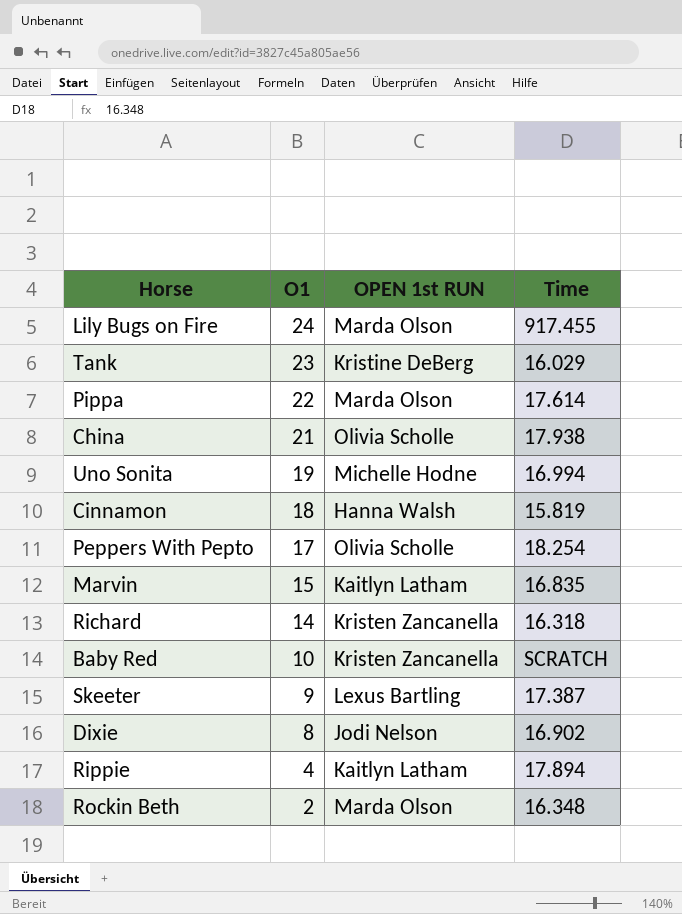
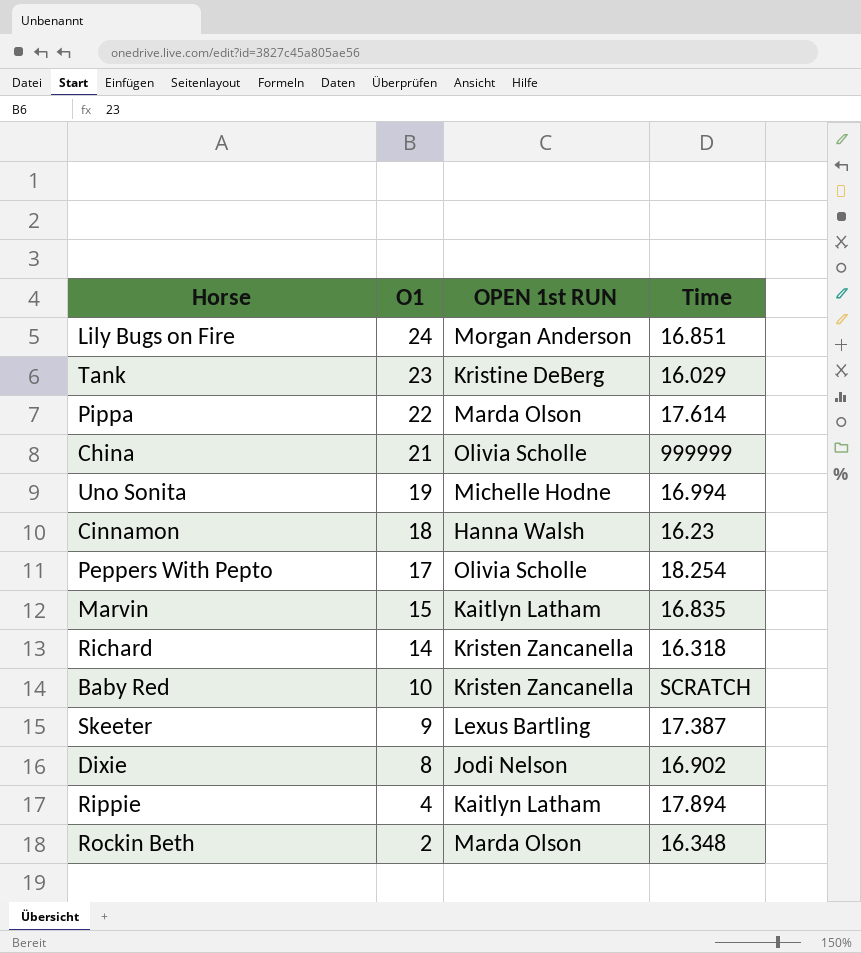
Lily Bugs on Fire | OPEN 1st RUN: Marda Olson -> Morgan Anderson
Lily Bugs on Fire | Time: 917.455 -> 16.851
China | Time: 17.938 -> 999999
Cinnamon | Time: 15.819 -> 16.23

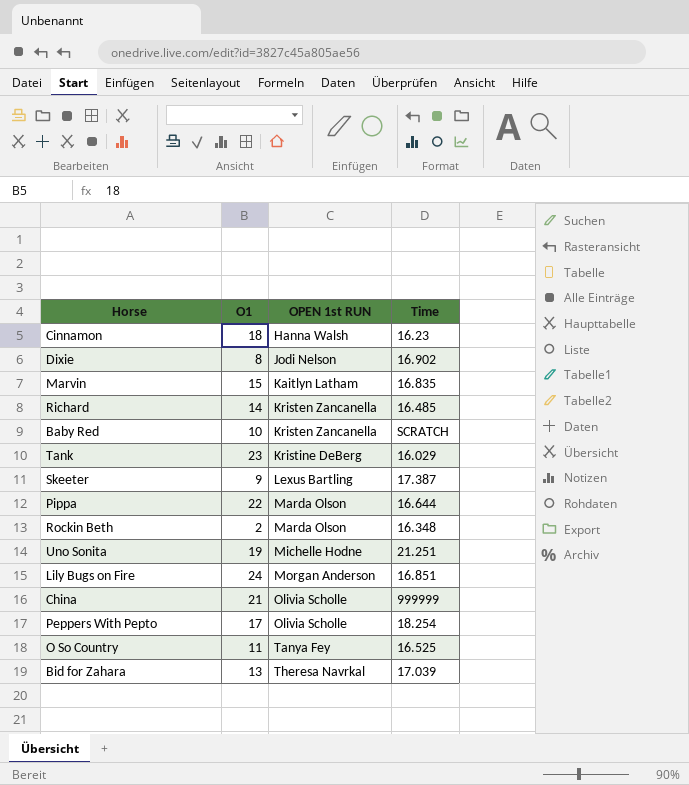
row order: O1 descending -> OPEN 1st RUN ascending
row Rippie: 4 | Kaitlyn Latham | 17.894 -> none
Richard | Time: 16.318 -> 16.485
Pippa | Time: 17.614 -> 16.644
Uno Sonita | Time: 16.994 -> 21.251
row O So Country: none -> 11 | Tanya Fey | 16.525
row Bid for Zahara: none -> 13 | Theresa Navrkal | 17.039

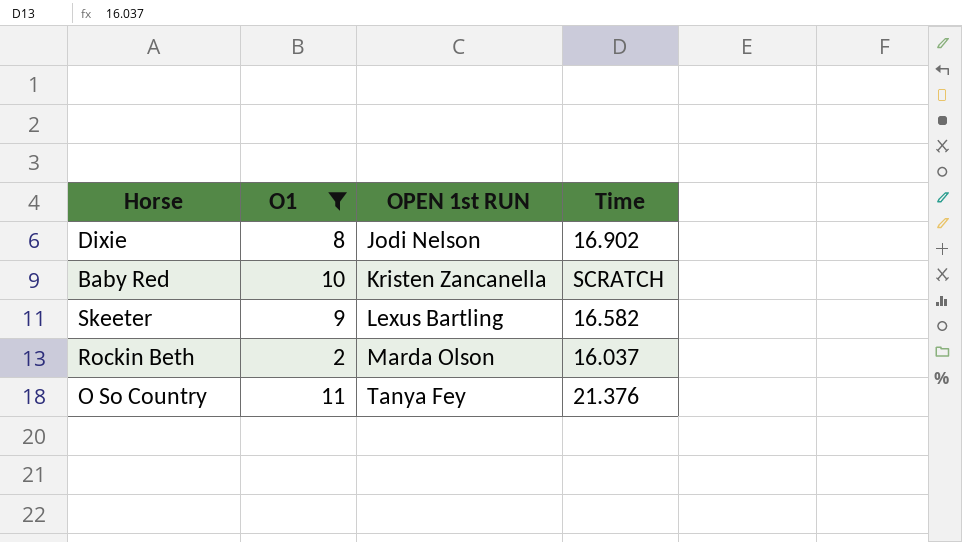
filter: none -> O1 <= 11
Skeeter | Time: 17.387 -> 16.582
Rockin Beth | Time: 16.348 -> 16.037
O So Country | Time: 16.525 -> 21.376

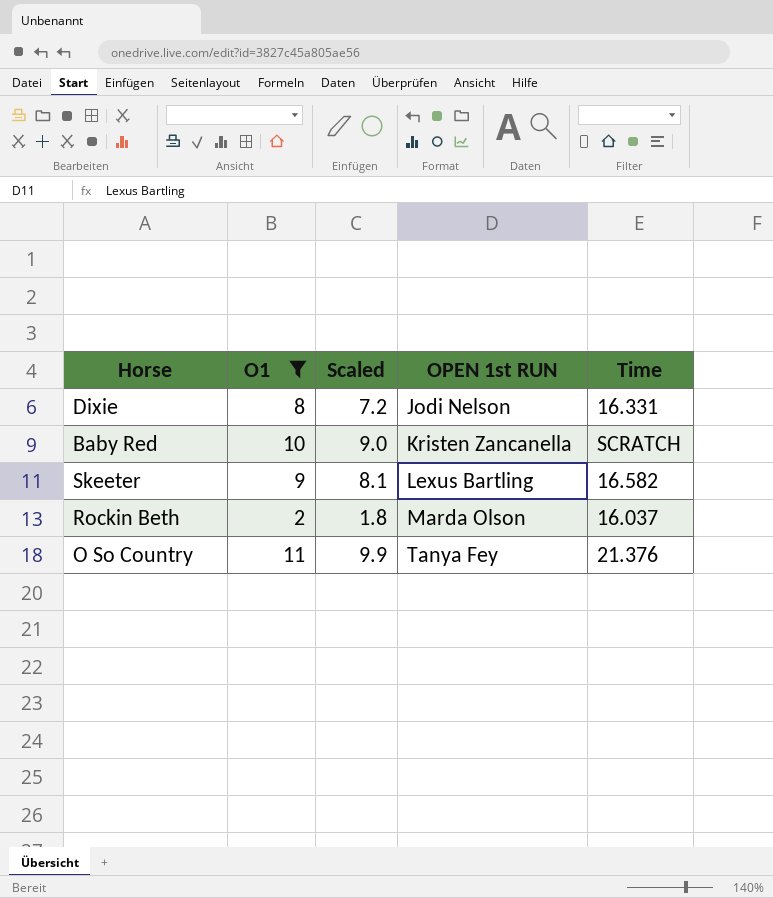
column Scaled | formula: none -> [O1] * 0.9
Dixie | Time: 16.902 -> 16.331

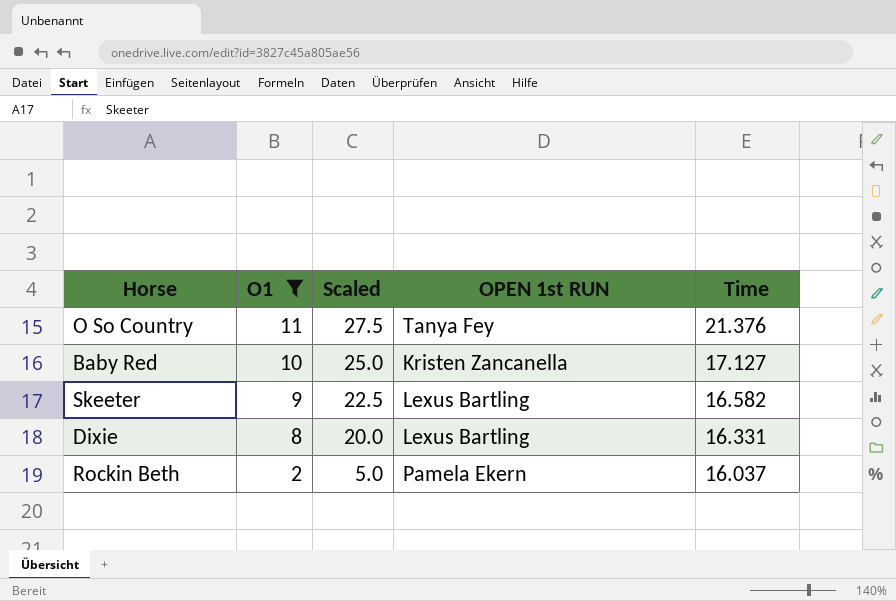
row order: OPEN 1st RUN ascending -> O1 descending
column Scaled | formula: [O1] * 0.9 -> [O1] * 2.5
Baby Red | Time: SCRATCH -> 17.127
Dixie | OPEN 1st RUN: Jodi Nelson -> Lexus Bartling
Rockin Beth | OPEN 1st RUN: Marda Olson -> Pamela Ekern

